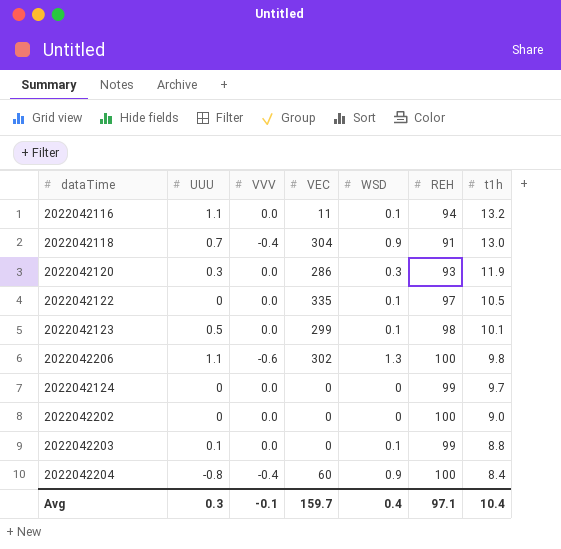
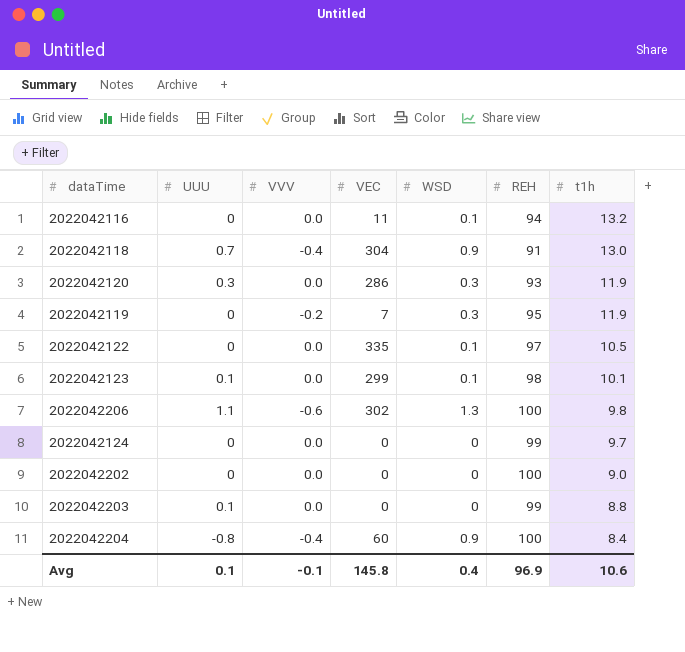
2022042116 | UUU: 1.1 -> 0
row 2022042119: none -> 0 | -0.2 | 7 | 0.3 | 95 | 11.9
2022042123 | UUU: 0.5 -> 0.1
2022042203 | WSD: 0.1 -> 0
Avg | UUU: 0.3 -> 0.1
Avg | VEC: 159.7 -> 145.8
Avg | REH: 97.1 -> 96.9
Avg | t1h: 10.4 -> 10.6

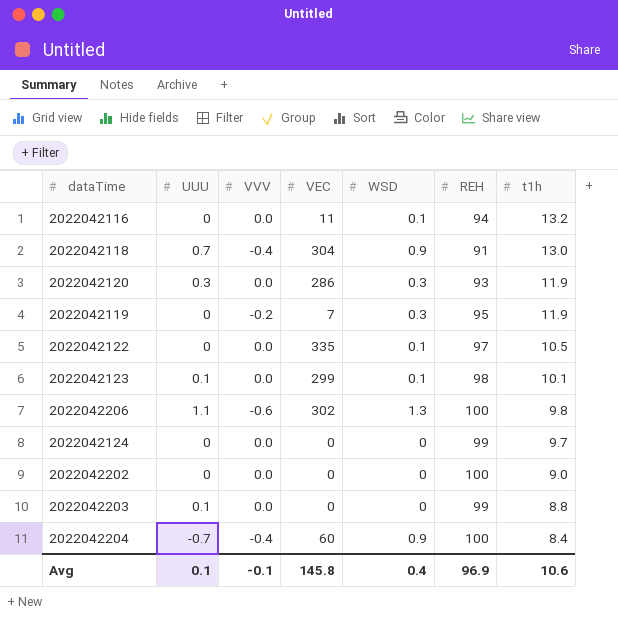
2022042204 | UUU: -0.8 -> -0.7

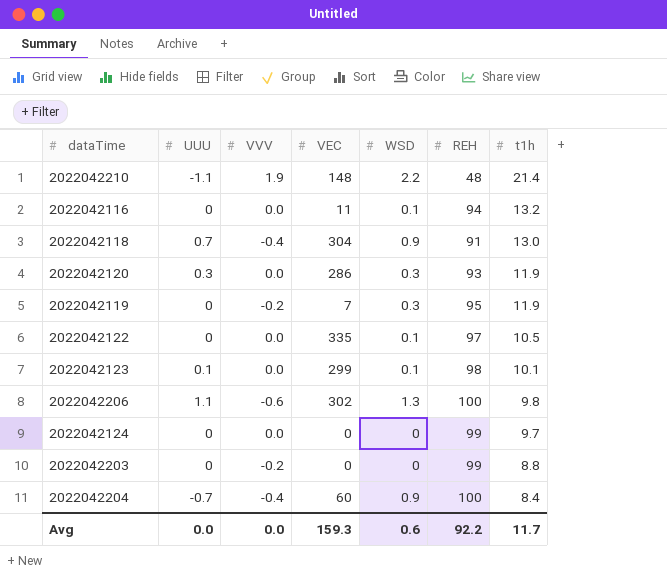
row 2022042202: 0 | 0.0 | 0 | 0 | 100 | 9.0 -> none
row 2022042210: none -> -1.1 | 1.9 | 148 | 2.2 | 48 | 21.4
2022042203 | UUU: 0.1 -> 0
2022042203 | VVV: 0.0 -> -0.2
Avg | UUU: 0.1 -> 0.0
Avg | VVV: -0.1 -> 0.0
Avg | VEC: 145.8 -> 159.3
Avg | WSD: 0.4 -> 0.6
Avg | REH: 96.9 -> 92.2
Avg | t1h: 10.6 -> 11.7

